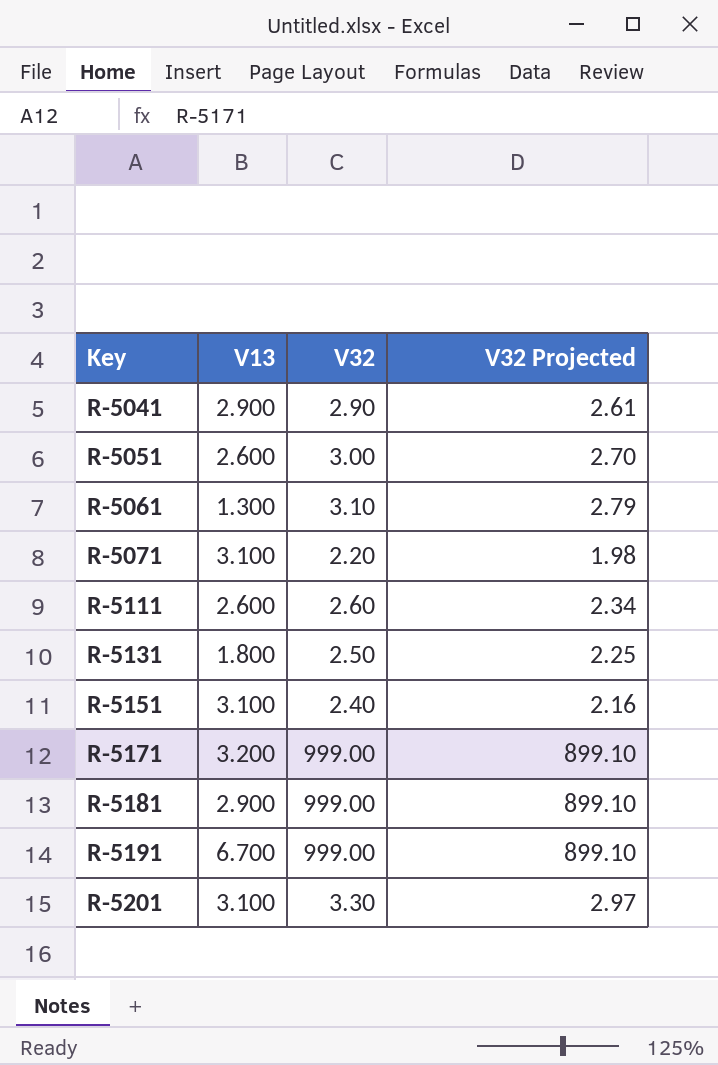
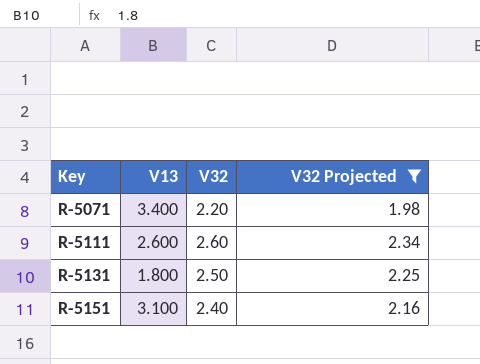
filter: none -> V32 Projected <= 2.34
R-5071 | V13: 3.100 -> 3.400

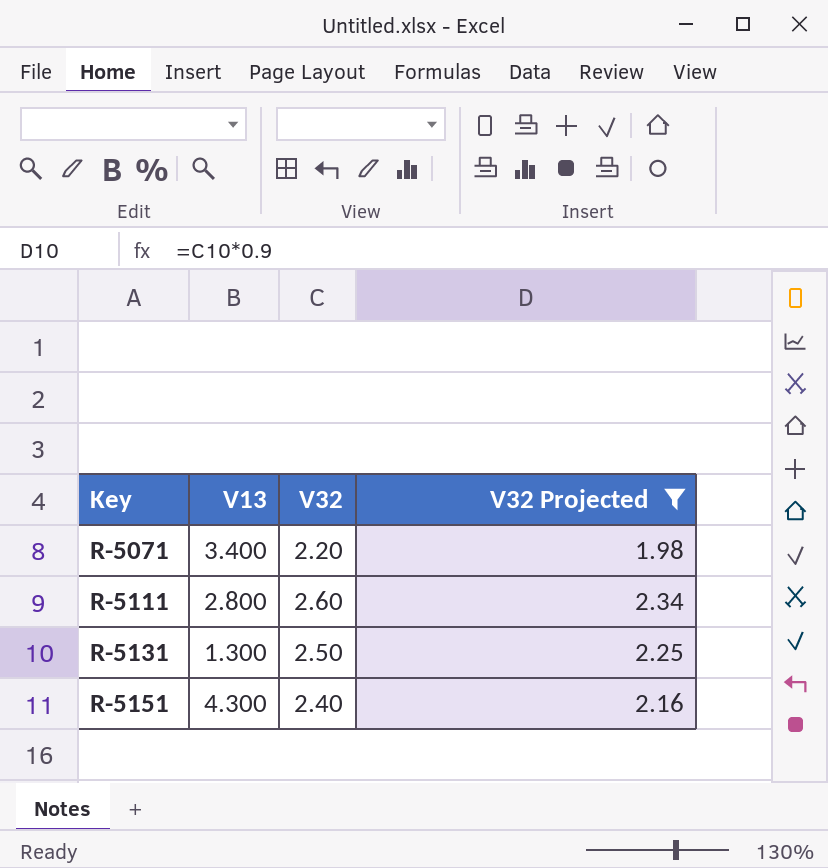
R-5111 | V13: 2.600 -> 2.800
R-5131 | V13: 1.800 -> 1.300
R-5151 | V13: 3.100 -> 4.300

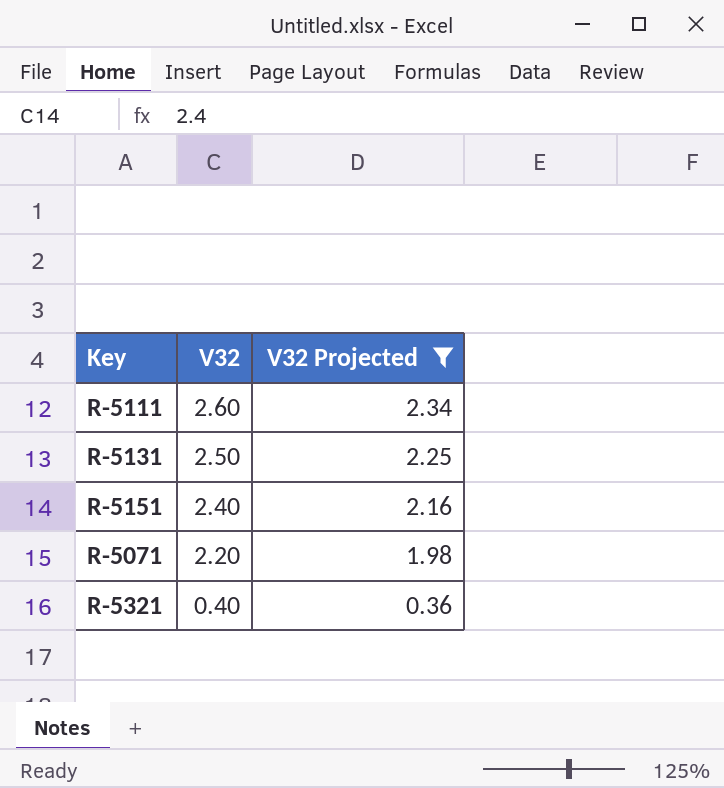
row order: Key ascending -> V32 descending
column V13 | position: 2 -> none
row R-5321: none -> 0.40 | 0.36

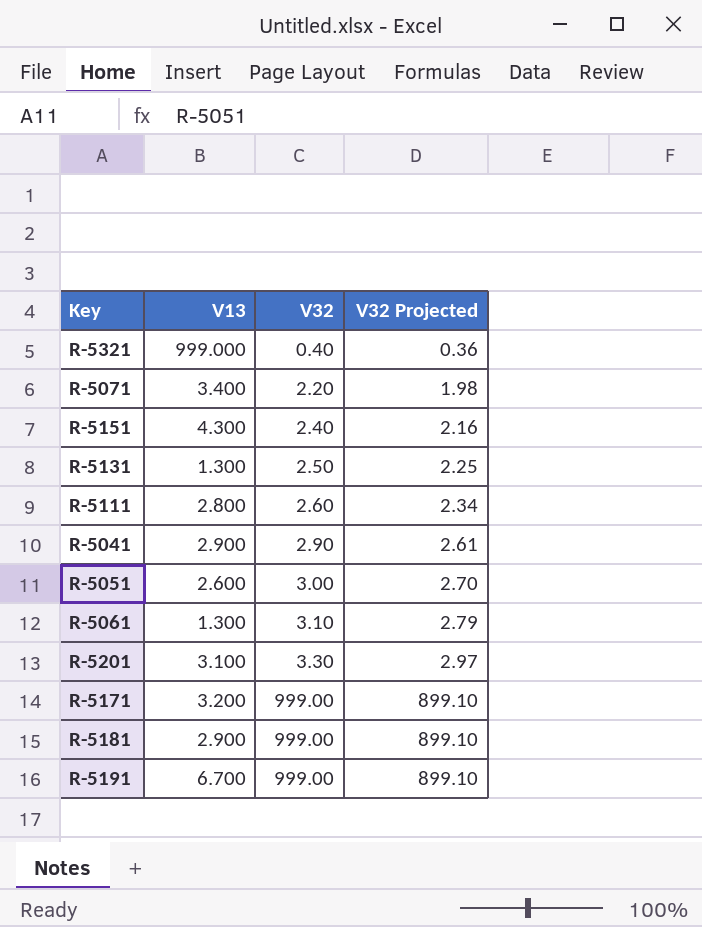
filter: V32 Projected <= 2.34 -> none
row order: V32 descending -> V32 ascending
column V13 | position: none -> 2

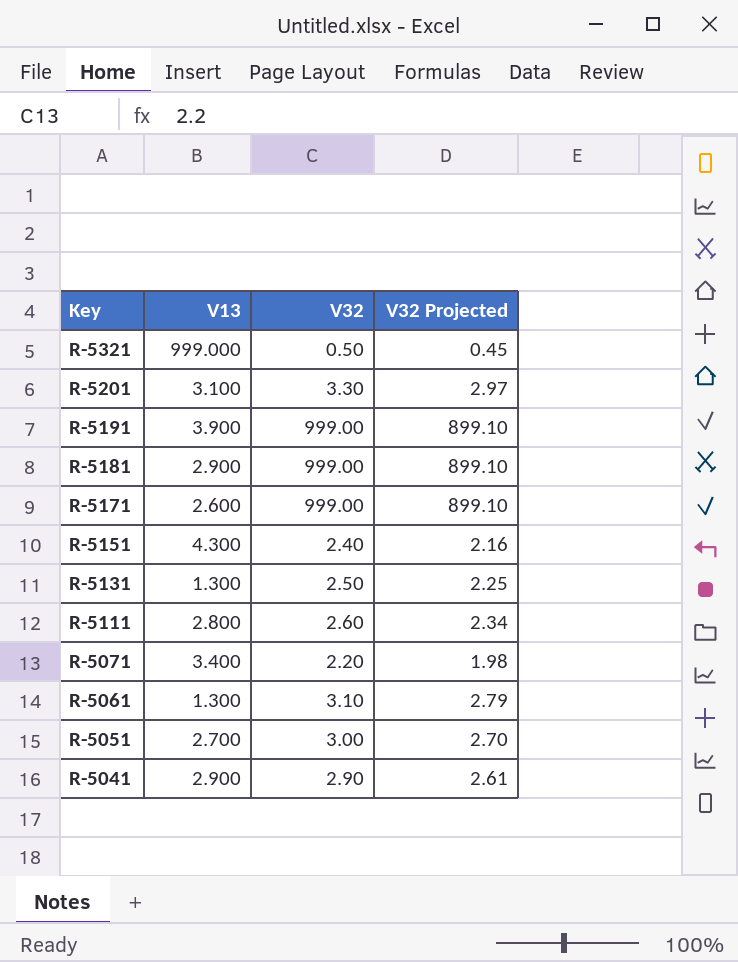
row order: V32 ascending -> Key descending
R-5321 | V32: 0.40 -> 0.50
R-5321 | V32 Projected: 0.36 -> 0.45
R-5191 | V13: 6.700 -> 3.900
R-5171 | V13: 3.200 -> 2.600
R-5051 | V13: 2.600 -> 2.700

